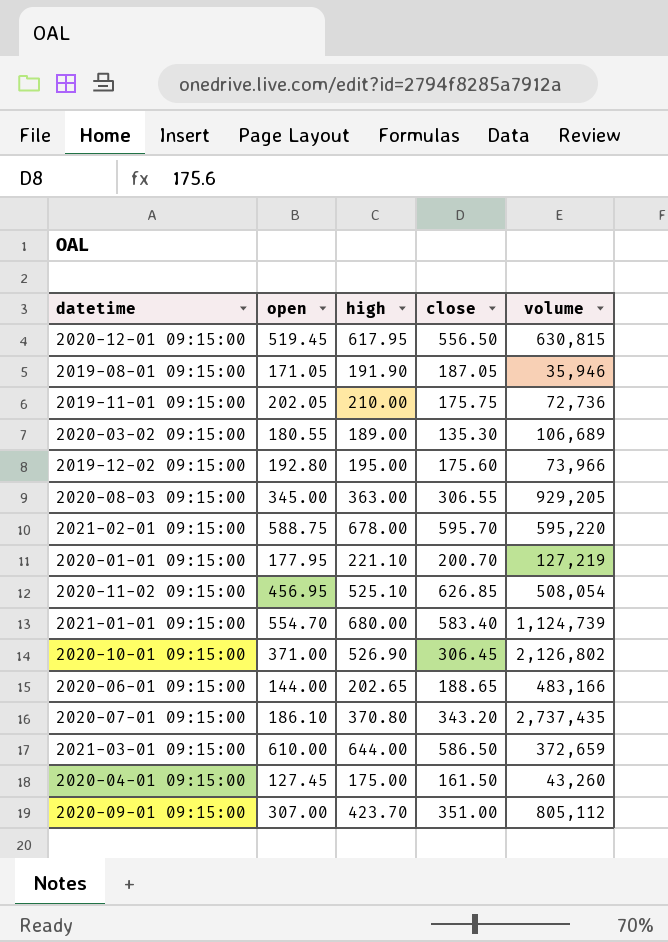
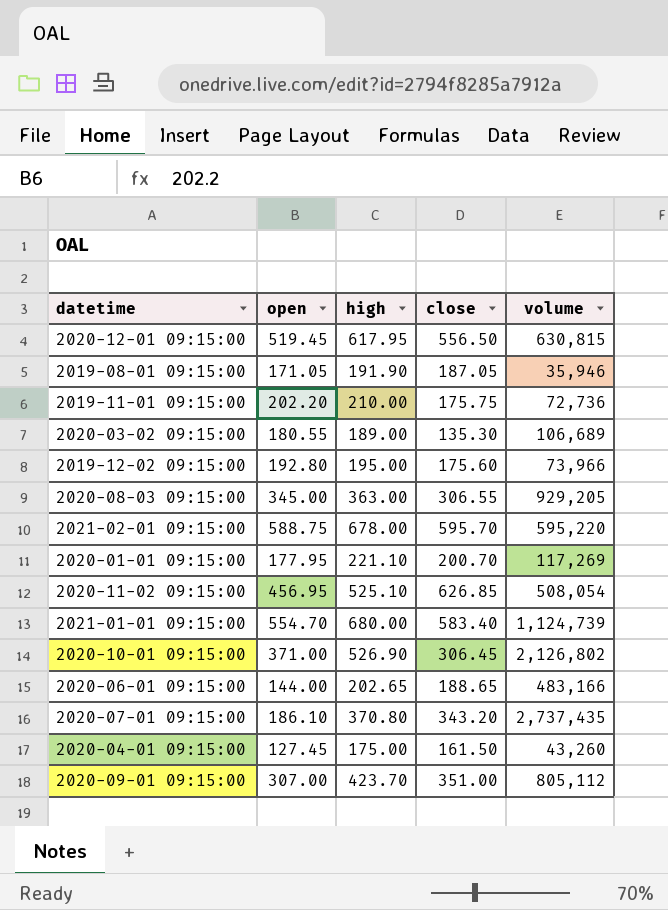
row 2021-03-01 09:15:00: 610.00 | 644.00 | 586.50 | 372,659 -> none
2019-11-01 09:15:00 | open: 202.05 -> 202.20
2020-01-01 09:15:00 | volume: 127,219 -> 117,269

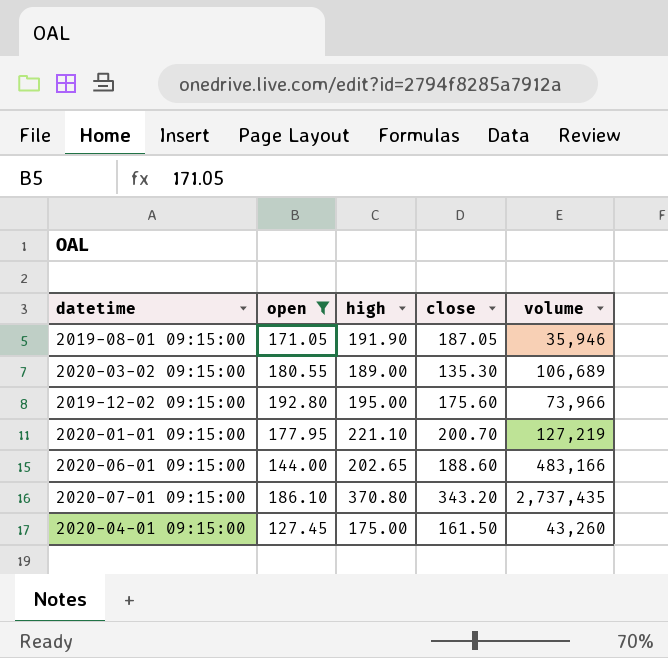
filter: none -> open <= 192.80
2020-01-01 09:15:00 | volume: 117,269 -> 127,219
2020-06-01 09:15:00 | close: 188.65 -> 188.60

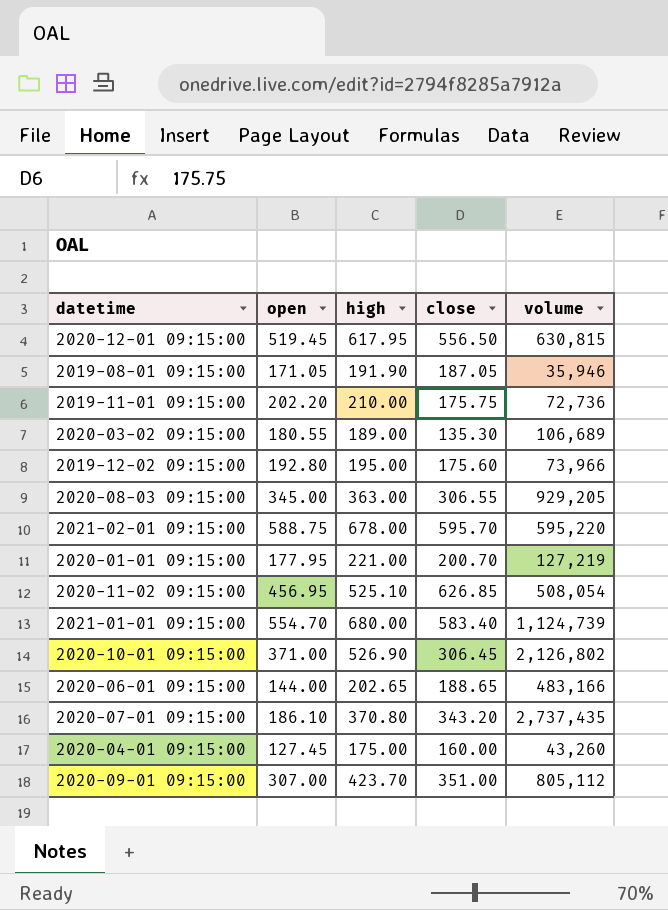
filter: open <= 192.80 -> none
2020-01-01 09:15:00 | high: 221.10 -> 221.00
2020-06-01 09:15:00 | close: 188.60 -> 188.65
2020-04-01 09:15:00 | close: 161.50 -> 160.00

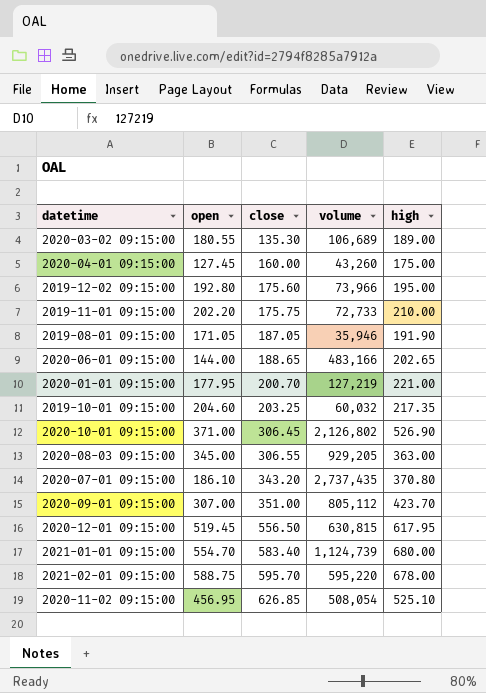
row order: none -> close ascending
column high | position: 3 -> 5
2019-11-01 09:15:00 | volume: 72,736 -> 72,733
row 2019-10-01 09:15:00: none -> 204.60 | 203.25 | 60,032 | 217.35

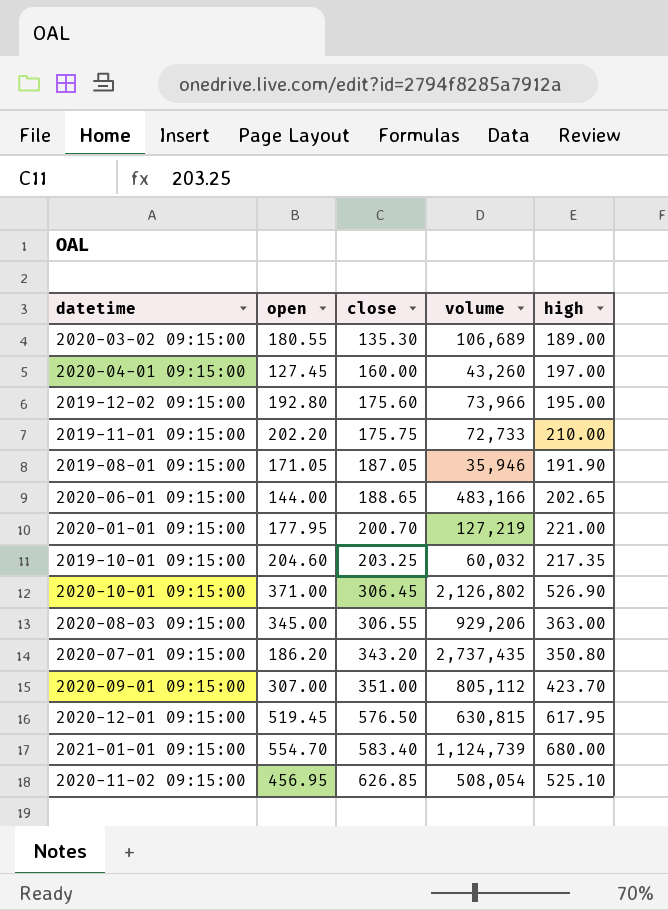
row 2021-02-01 09:15:00: 588.75 | 595.70 | 595,220 | 678.00 -> none
2020-04-01 09:15:00 | high: 175.00 -> 197.00
2020-08-03 09:15:00 | volume: 929,205 -> 929,206
2020-07-01 09:15:00 | open: 186.10 -> 186.20
2020-07-01 09:15:00 | high: 370.80 -> 350.80
2020-12-01 09:15:00 | close: 556.50 -> 576.50

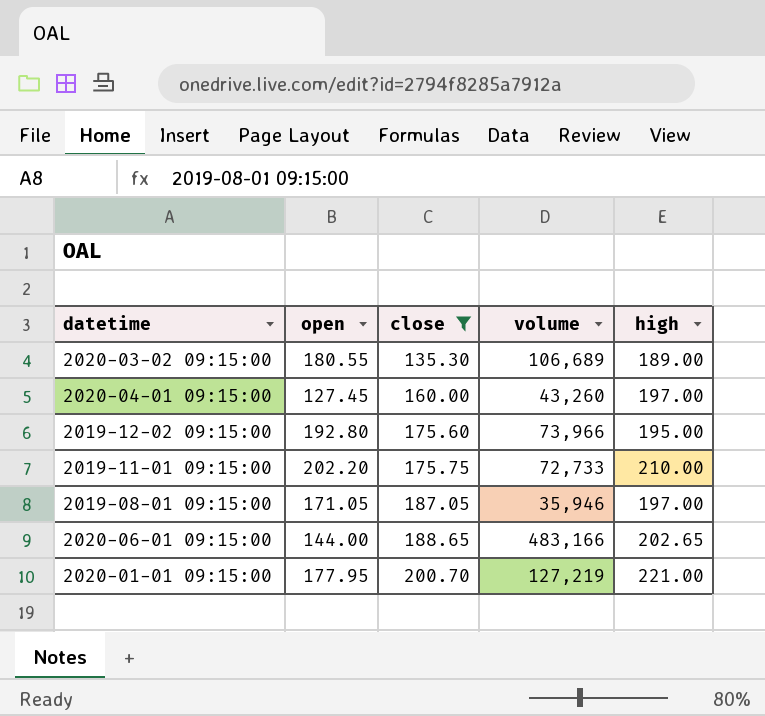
filter: none -> close <= 200.70
2019-08-01 09:15:00 | high: 191.90 -> 197.00

